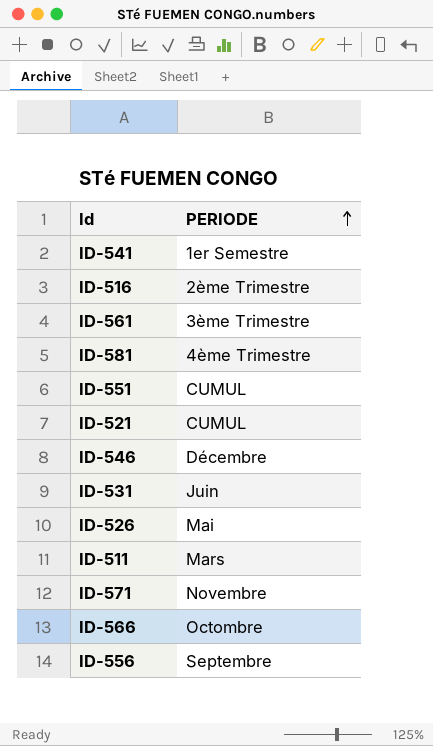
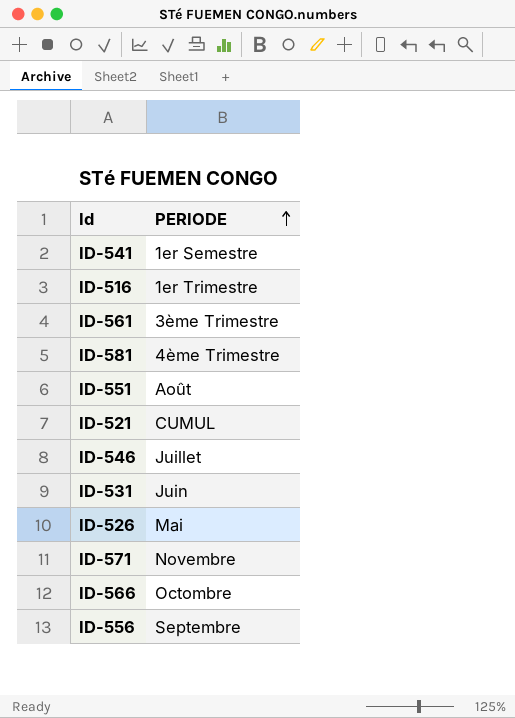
row ID-511: Mars -> none
ID-516 | PERIODE: 2ème Trimestre -> 1er Trimestre
ID-551 | PERIODE: CUMUL -> Août
ID-546 | PERIODE: Décembre -> Juillet

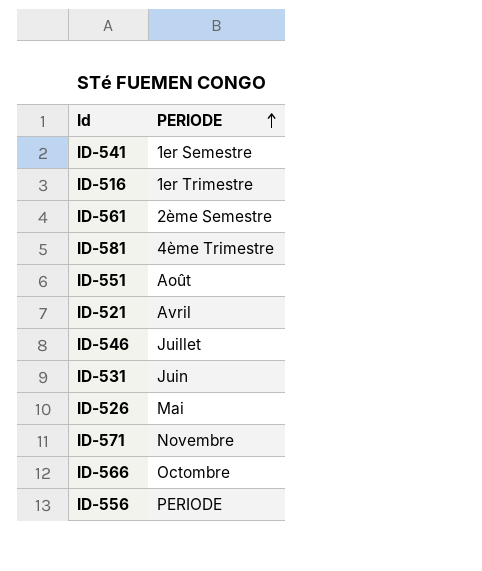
ID-561 | PERIODE: 3ème Trimestre -> 2ème Semestre
ID-521 | PERIODE: CUMUL -> Avril
ID-556 | PERIODE: Septembre -> PERIODE

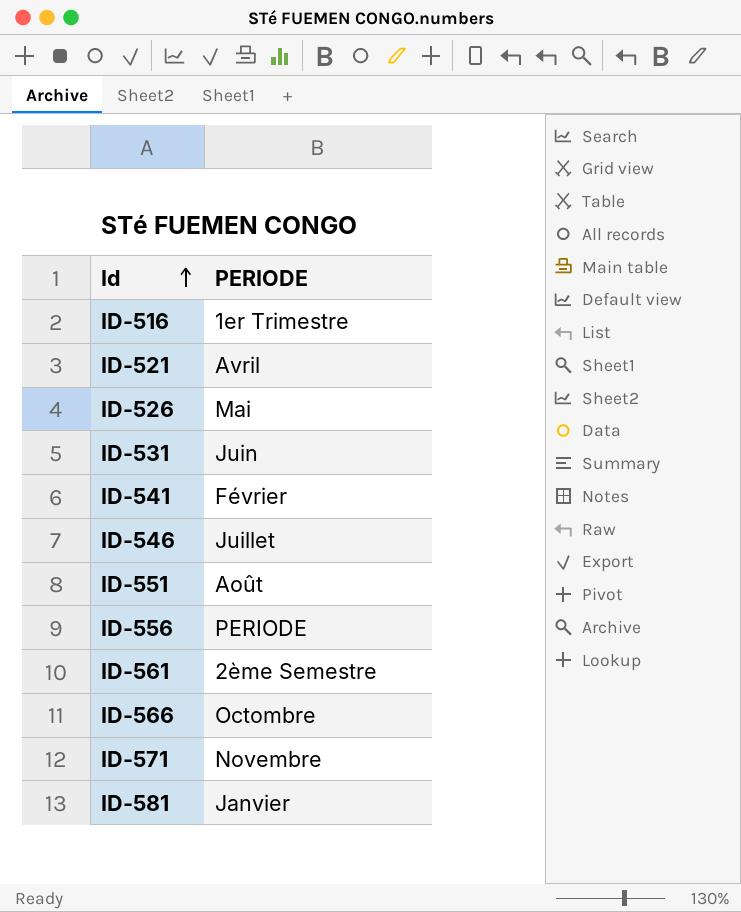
row order: PERIODE ascending -> Id ascending
ID-541 | PERIODE: 1er Semestre -> Février
ID-581 | PERIODE: 4ème Trimestre -> Janvier

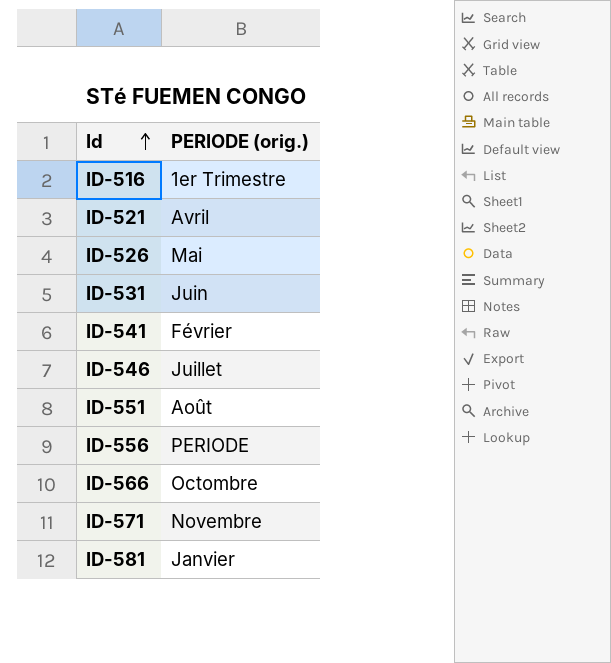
column name: PERIODE -> PERIODE (orig.)
row ID-561: 2ème Semestre -> none

